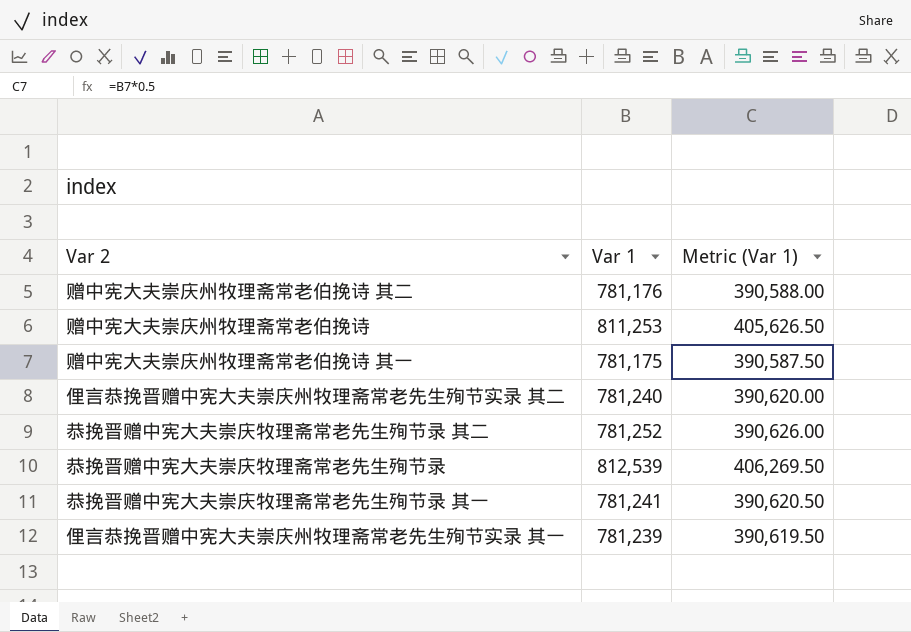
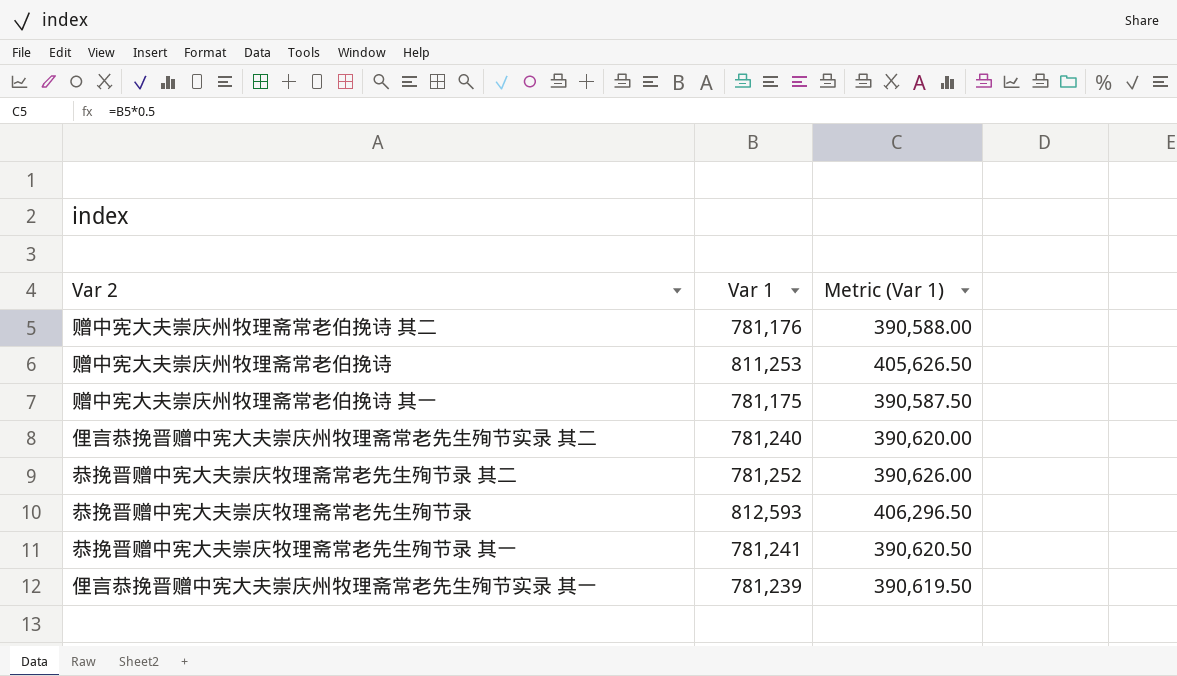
恭挽晋赠中宪大夫崇庆牧理斋常老先生殉节录 | Var 1: 812,539 -> 812,593
恭挽晋赠中宪大夫崇庆牧理斋常老先生殉节录 | Metric (Var 1): 406,269.50 -> 406,296.50

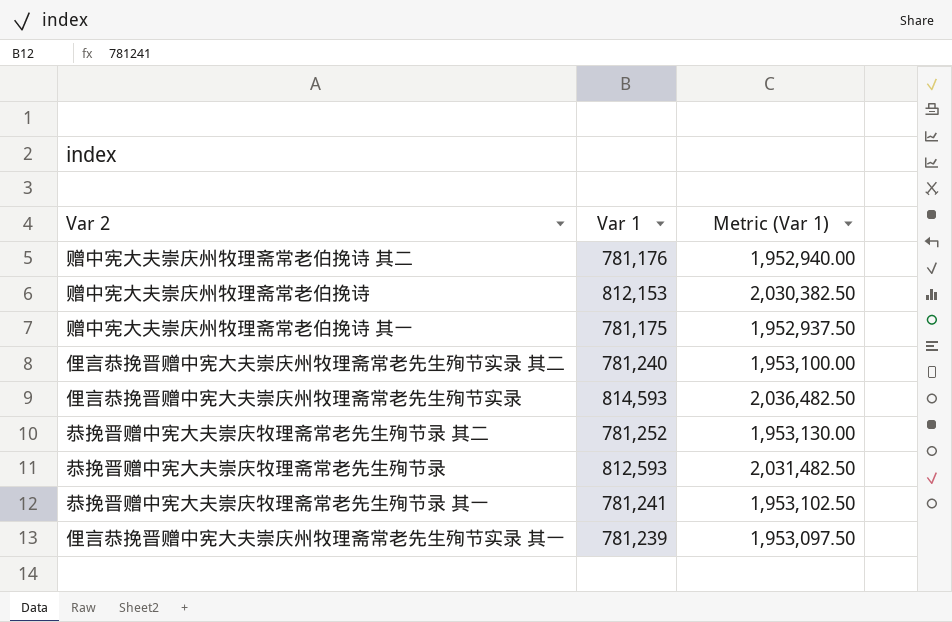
column Metric (Var 1) | formula: [Var 1] * 0.5 -> [Var 1] * 2.5
赠中宪大夫崇庆州牧理斋常老伯挽诗 | Var 1: 811,253 -> 812,153
row 俚言恭挽晋赠中宪大夫崇庆州牧理斋常老先生殉节实录: none -> 814,593 | 2,036,482.50

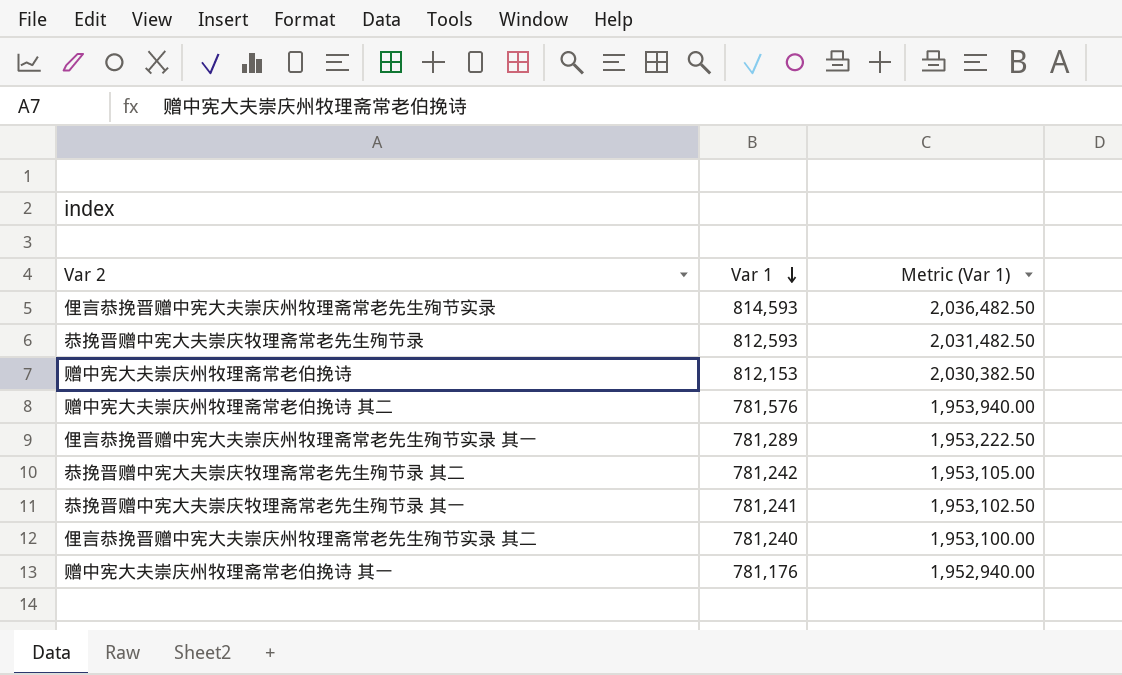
row order: none -> Var 1 descending
赠中宪大夫崇庆州牧理斋常老伯挽诗 其二 | Var 1: 781,176 -> 781,576
赠中宪大夫崇庆州牧理斋常老伯挽诗 其二 | Metric (Var 1): 1,952,940.00 -> 1,953,940.00
俚言恭挽晋赠中宪大夫崇庆州牧理斋常老先生殉节实录 其一 | Var 1: 781,239 -> 781,289
俚言恭挽晋赠中宪大夫崇庆州牧理斋常老先生殉节实录 其一 | Metric (Var 1): 1,953,097.50 -> 1,953,222.50
恭挽晋赠中宪大夫崇庆牧理斋常老先生殉节录 其二 | Var 1: 781,252 -> 781,242
恭挽晋赠中宪大夫崇庆牧理斋常老先生殉节录 其二 | Metric (Var 1): 1,953,130.00 -> 1,953,105.00
赠中宪大夫崇庆州牧理斋常老伯挽诗 其一 | Var 1: 781,175 -> 781,176
赠中宪大夫崇庆州牧理斋常老伯挽诗 其一 | Metric (Var 1): 1,952,937.50 -> 1,952,940.00

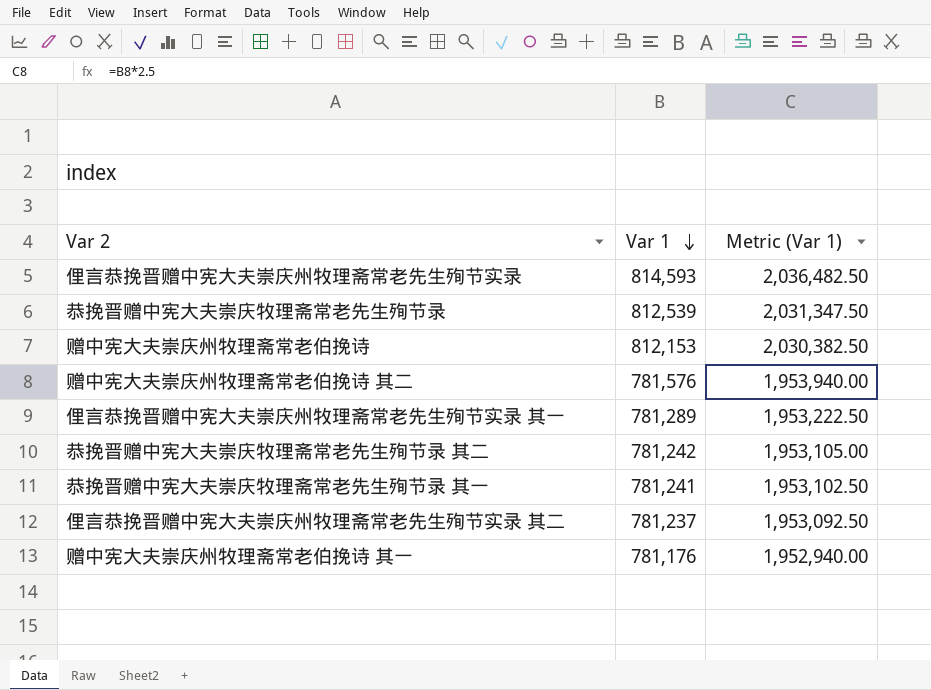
恭挽晋赠中宪大夫崇庆牧理斋常老先生殉节录 | Var 1: 812,593 -> 812,539
恭挽晋赠中宪大夫崇庆牧理斋常老先生殉节录 | Metric (Var 1): 2,031,482.50 -> 2,031,347.50
俚言恭挽晋赠中宪大夫崇庆州牧理斋常老先生殉节实录 其二 | Var 1: 781,240 -> 781,237
俚言恭挽晋赠中宪大夫崇庆州牧理斋常老先生殉节实录 其二 | Metric (Var 1): 1,953,100.00 -> 1,953,092.50

